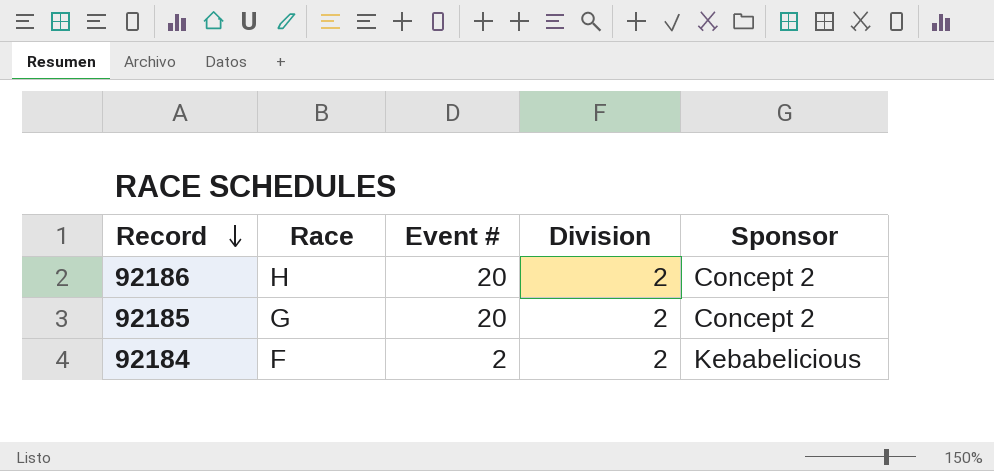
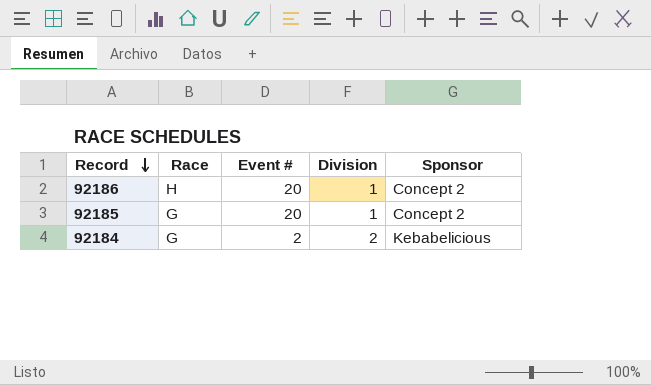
92186 | Division: 2 -> 1
92185 | Division: 2 -> 1
92184 | Race: F -> G

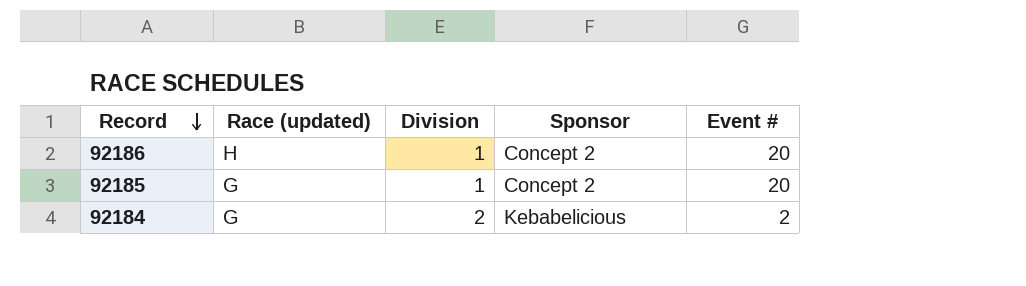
column name: Race -> Race (updated)
column Event # | position: 3 -> 5

